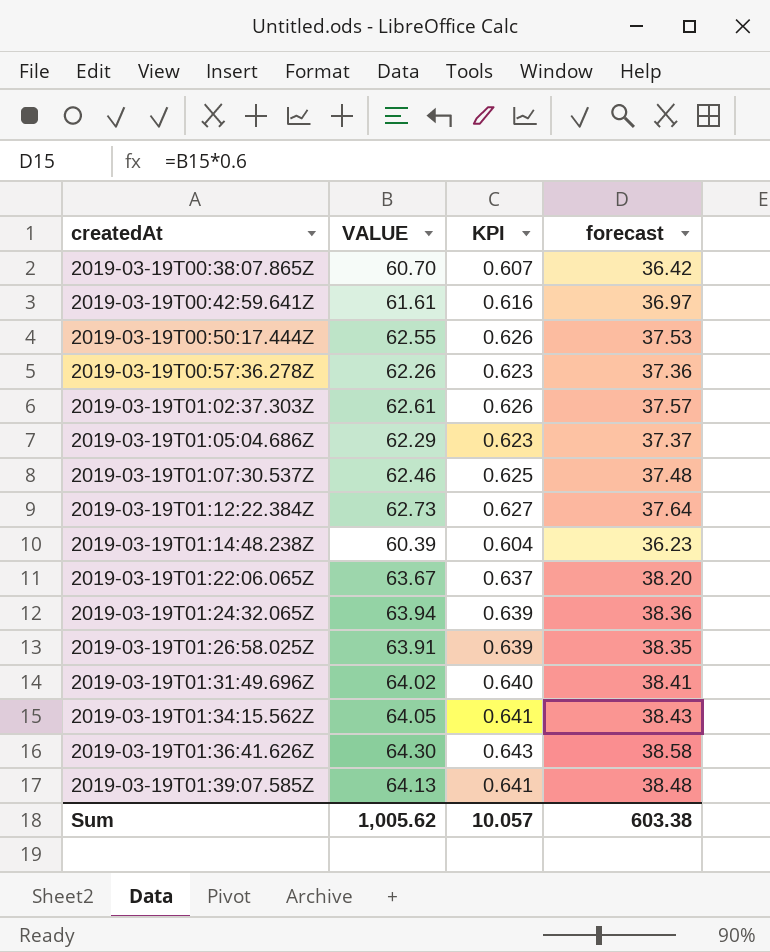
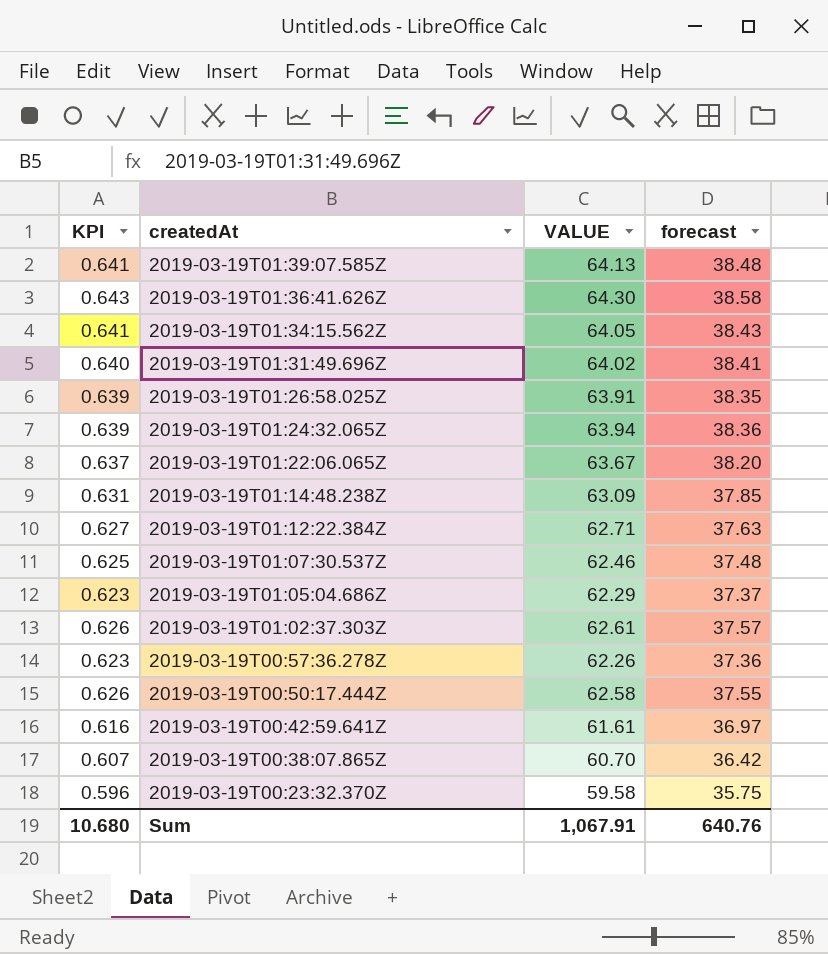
row order: createdAt ascending -> createdAt descending
column KPI | position: 3 -> 1
2019-03-19T01:14:48.238Z | KPI: 0.604 -> 0.631
2019-03-19T01:14:48.238Z | VALUE: 60.39 -> 63.09
2019-03-19T01:14:48.238Z | forecast: 36.23 -> 37.85
2019-03-19T01:12:22.384Z | VALUE: 62.73 -> 62.71
2019-03-19T01:12:22.384Z | forecast: 37.64 -> 37.63
2019-03-19T00:50:17.444Z | VALUE: 62.55 -> 62.58
2019-03-19T00:50:17.444Z | forecast: 37.53 -> 37.55
row 2019-03-19T00:23:32.370Z: none -> 0.596 | 59.58 | 35.75
Sum | KPI: 10.057 -> 10.680
Sum | VALUE: 1,005.62 -> 1,067.91
Sum | forecast: 603.38 -> 640.76

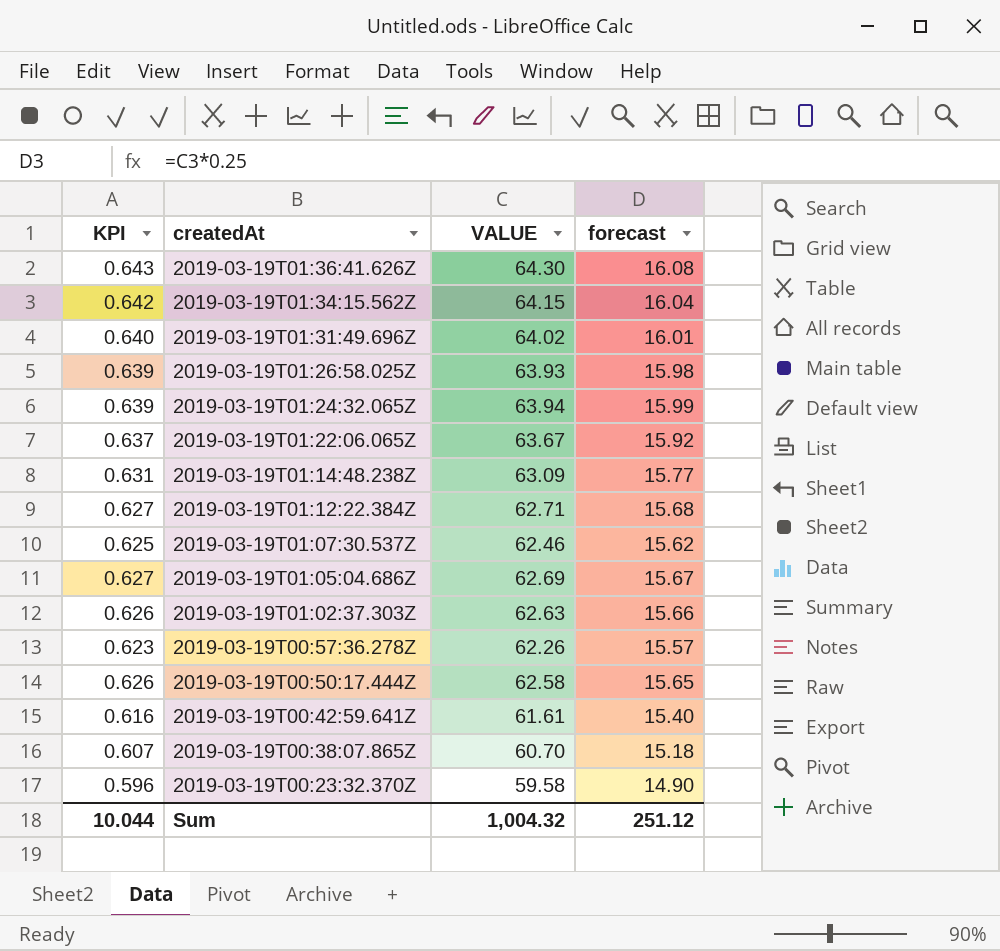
column forecast | formula: [VALUE] * 0.6 -> [VALUE] * 0.25
row 2019-03-19T01:39:07.585Z: 0.641 | 64.13 | 38.48 -> none
2019-03-19T01:34:15.562Z | KPI: 0.641 -> 0.642
2019-03-19T01:34:15.562Z | VALUE: 64.05 -> 64.15
2019-03-19T01:26:58.025Z | VALUE: 63.91 -> 63.93
2019-03-19T01:05:04.686Z | KPI: 0.623 -> 0.627
2019-03-19T01:05:04.686Z | VALUE: 62.29 -> 62.69
2019-03-19T01:02:37.303Z | VALUE: 62.61 -> 62.63
Sum | KPI: 10.680 -> 10.044
Sum | VALUE: 1,067.91 -> 1,004.32
Sum | forecast: 640.76 -> 251.12

